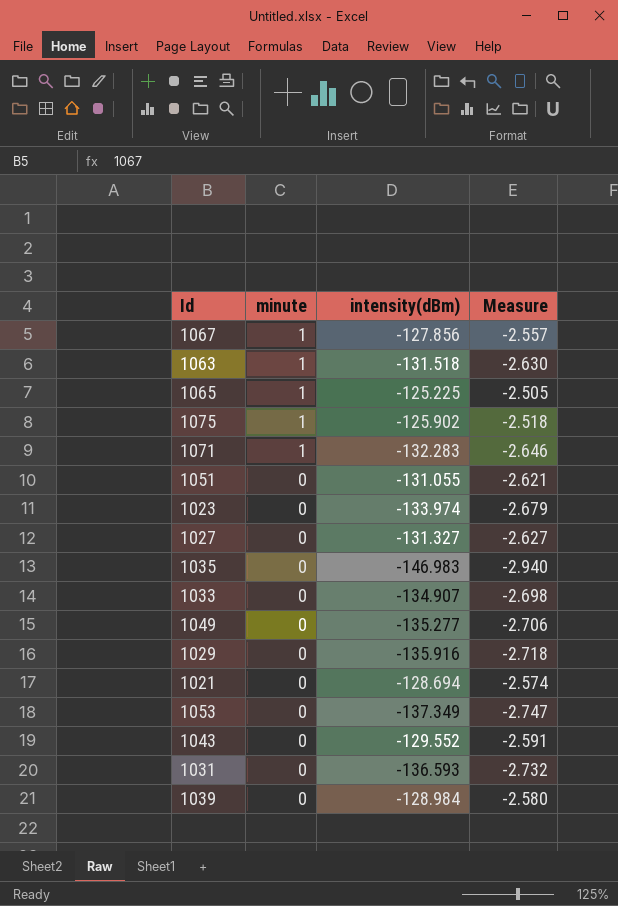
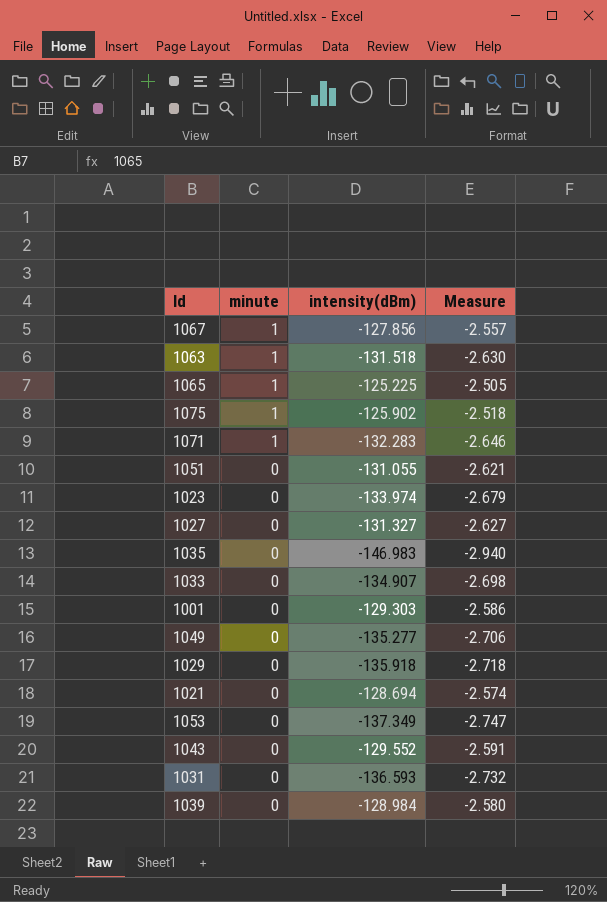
row 1001: none -> 0 | -129.303 | -2.586
1029 | intensity(dBm): -135.916 -> -135.918

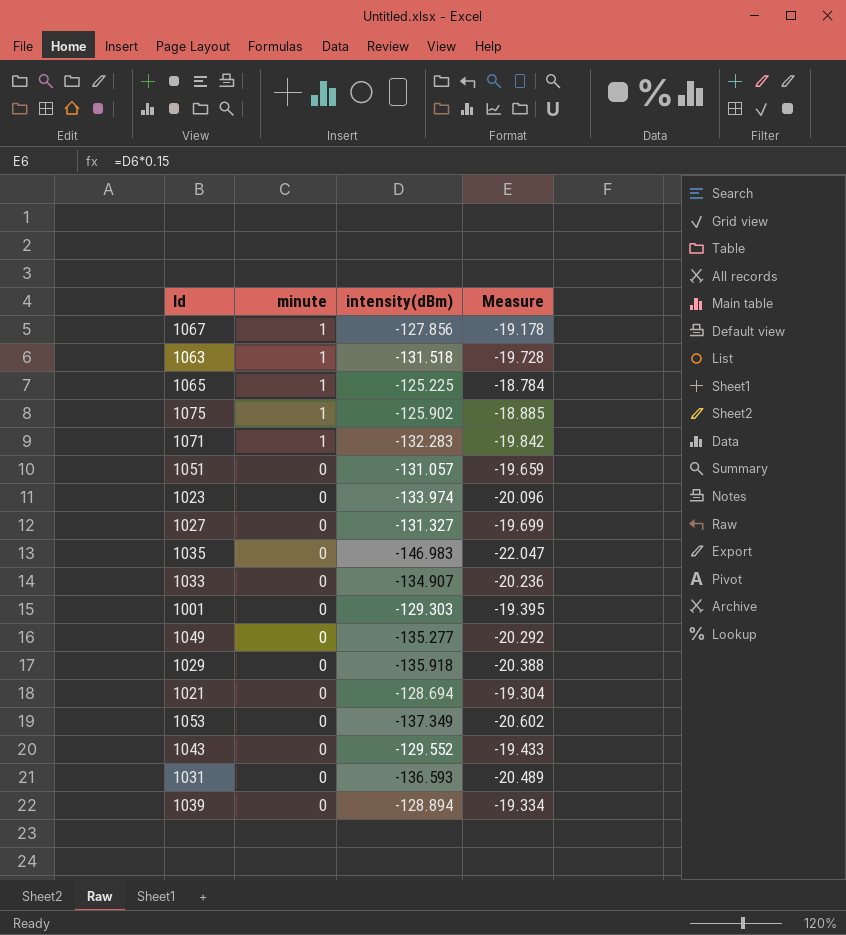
column Measure | formula: [intensity(dBm)] * 0.02 -> [intensity(dBm)] * 0.15
1051 | intensity(dBm): -131.055 -> -131.057
1039 | intensity(dBm): -128.984 -> -128.894

